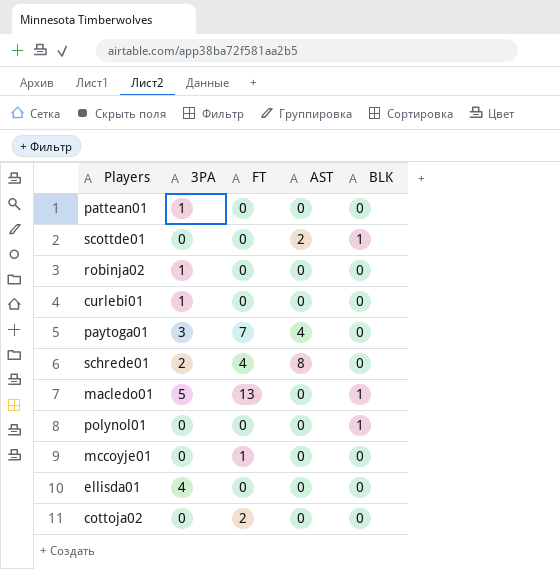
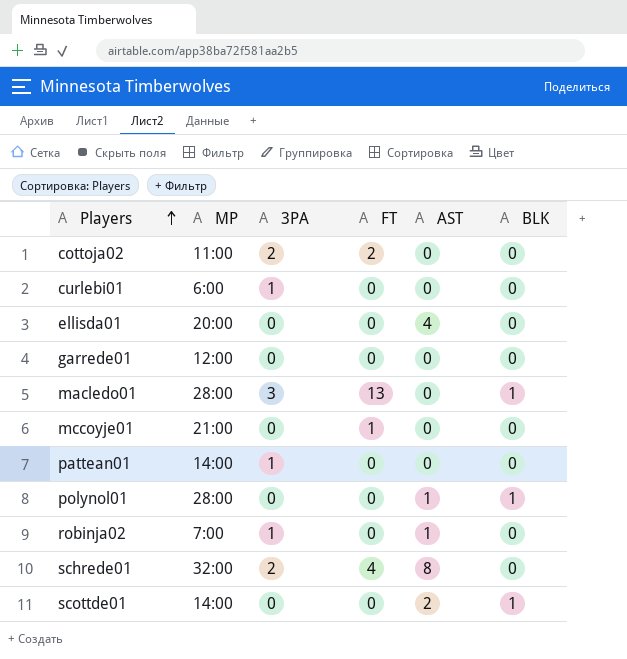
row order: none -> Players ascending
column MP | position: none -> 2
row paytoga01: 3 | 7 | 4 | 0 -> none
cottoja02 | 3PA: 0 -> 2
ellisda01 | 3PA: 4 -> 0
ellisda01 | AST: 0 -> 4
row garrede01: none -> 12:00 | 0 | 0 | 0 | 0
macledo01 | 3PA: 5 -> 3
polynol01 | AST: 0 -> 1
robinja02 | AST: 0 -> 1

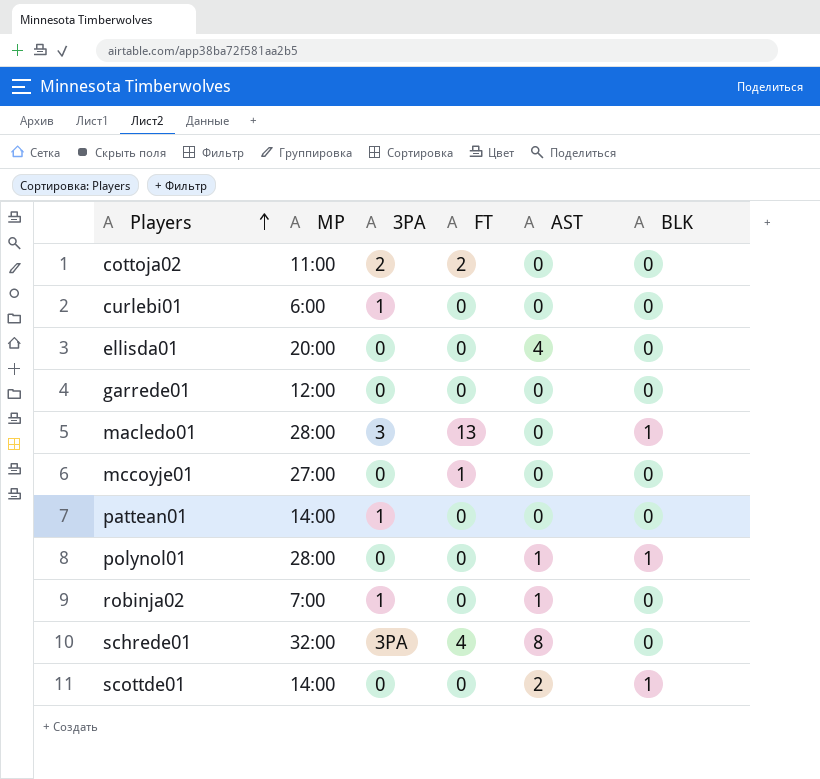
mccoyje01 | MP: 21:00 -> 27:00
schrede01 | 3PA: 2 -> 3PA

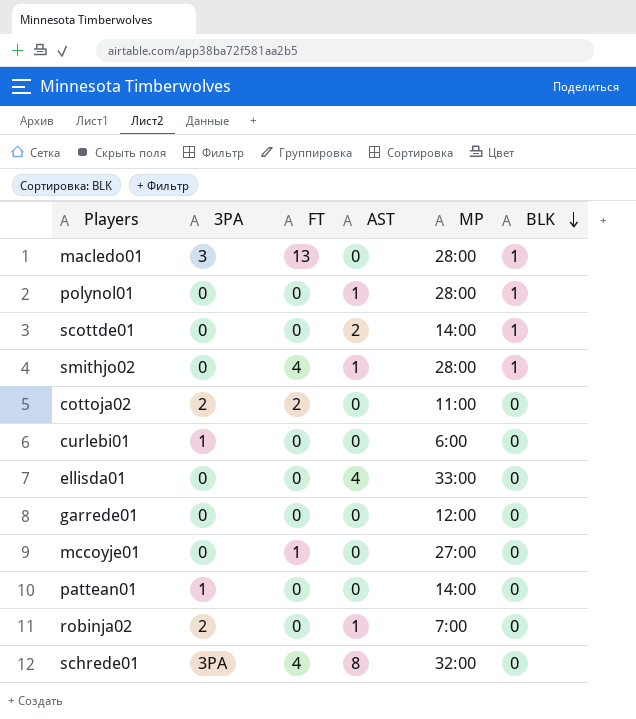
row order: Players ascending -> BLK descending
column MP | position: 2 -> 5
row smithjo02: none -> 0 | 4 | 1 | 28:00 | 1
ellisda01 | MP: 20:00 -> 33:00
robinja02 | 3PA: 1 -> 2

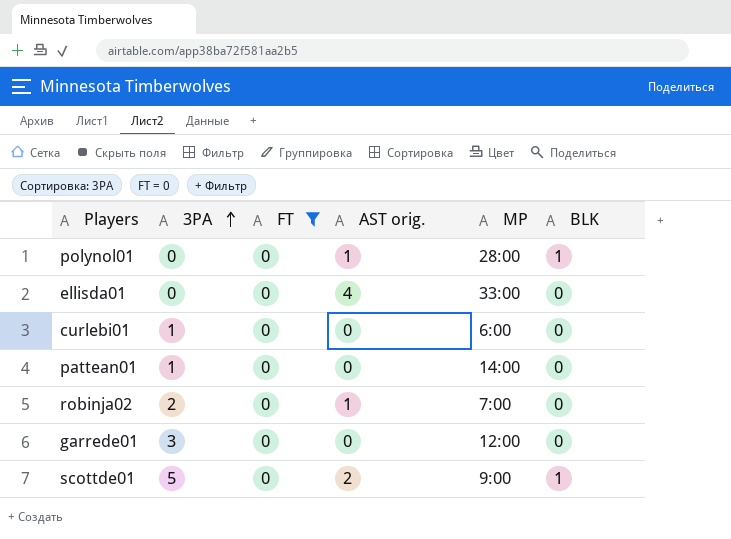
filter: none -> FT = 0
row order: BLK descending -> 3PA ascending
column name: AST -> AST orig.
garrede01 | 3PA: 0 -> 3
scottde01 | 3PA: 0 -> 5
scottde01 | MP: 14:00 -> 9:00

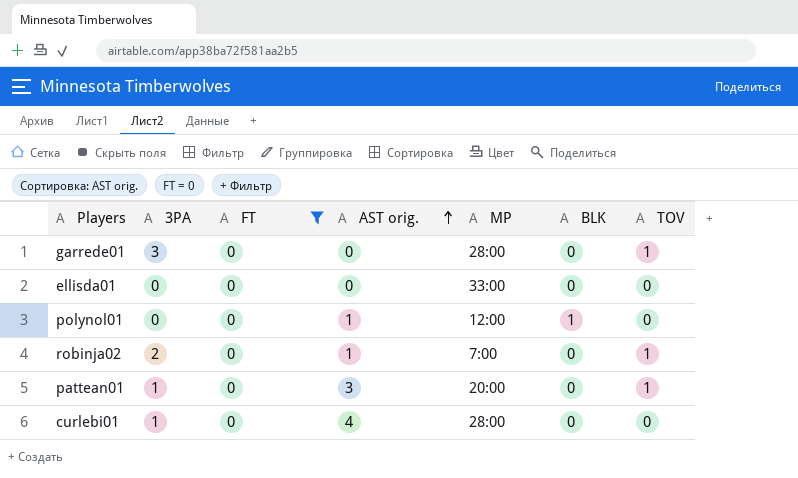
row order: 3PA ascending -> AST orig. ascending
column TOV | position: none -> 7
row scottde01: 5 | 0 | 2 | 9:00 | 1 -> none
garrede01 | MP: 12:00 -> 28:00
ellisda01 | AST orig.: 4 -> 0
polynol01 | MP: 28:00 -> 12:00
pattean01 | AST orig.: 0 -> 3
pattean01 | MP: 14:00 -> 20:00
curlebi01 | AST orig.: 0 -> 4
curlebi01 | MP: 6:00 -> 28:00

